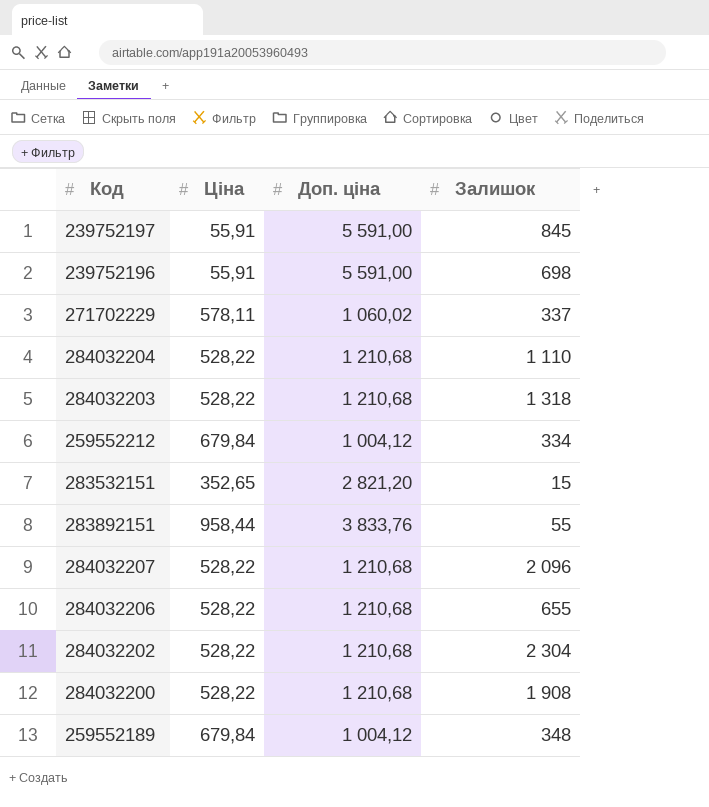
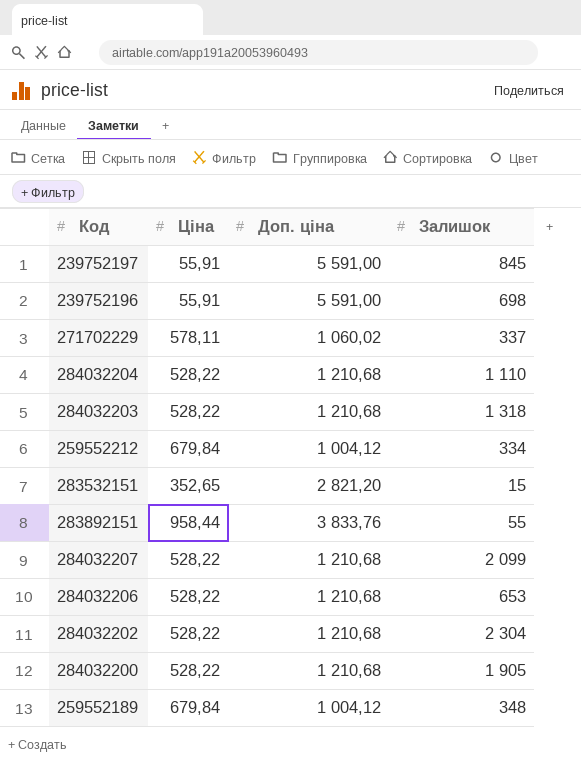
284032207 | Залишок: 2 096 -> 2 099
284032206 | Залишок: 655 -> 653
284032200 | Залишок: 1 908 -> 1 905

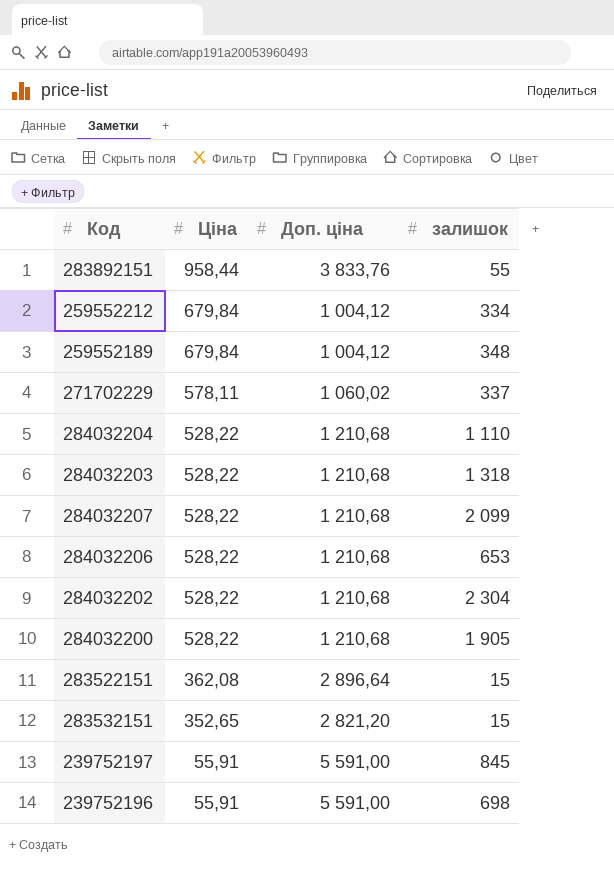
row order: none -> Ціна descending
column name: Залишок -> залишок
row 283522151: none -> 362,08 | 2 896,64 | 15

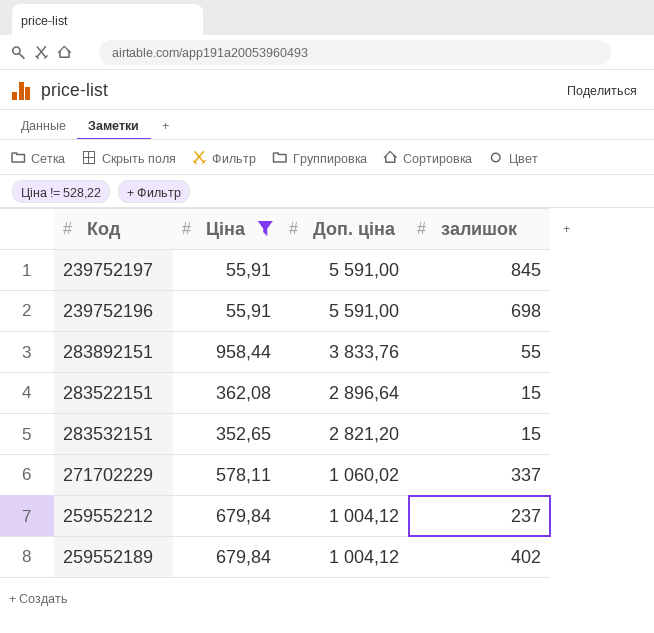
filter: none -> Ціна != 528,22
row order: Ціна descending -> Доп. ціна descending
259552212 | залишок: 334 -> 237
259552189 | залишок: 348 -> 402

